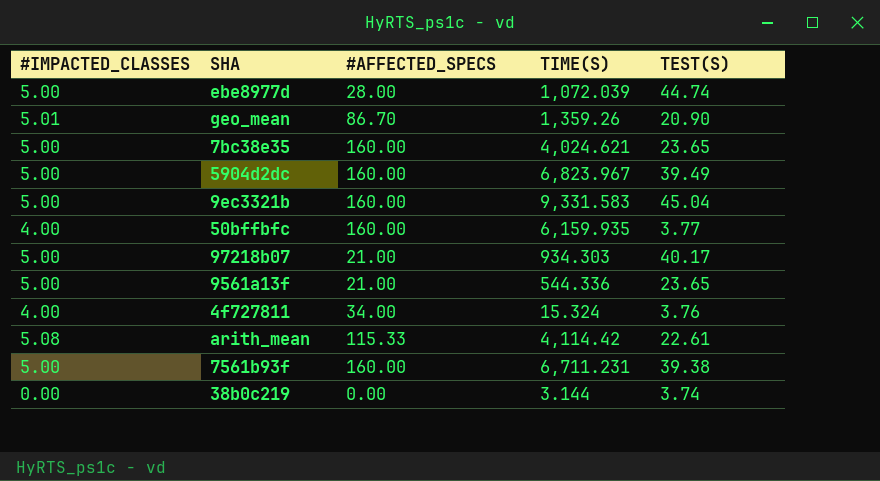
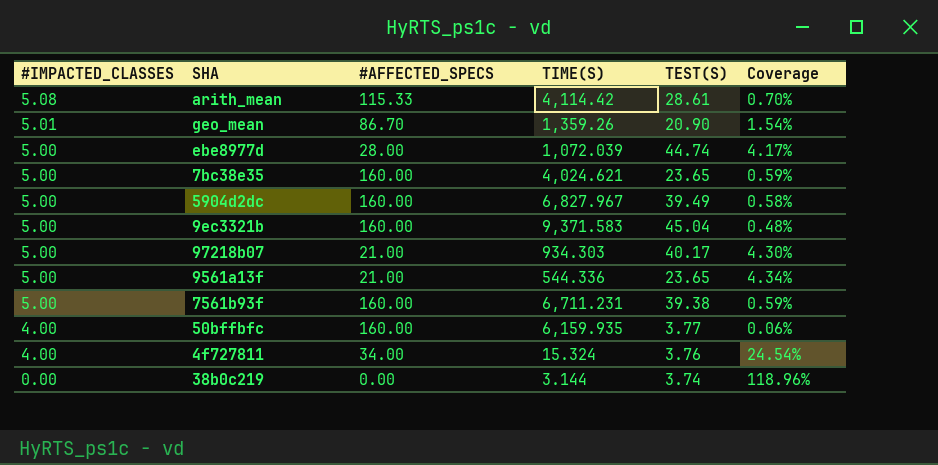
row order: none -> #IMPACTED_CLASSES descending
column Coverage | formula: none -> [TEST(S)] / [TIME(S)]
arith_mean | TEST(S): 22.61 -> 28.61
5904d2dc | TIME(S): 6,823.967 -> 6,827.967
9ec3321b | TIME(S): 9,331.583 -> 9,371.583

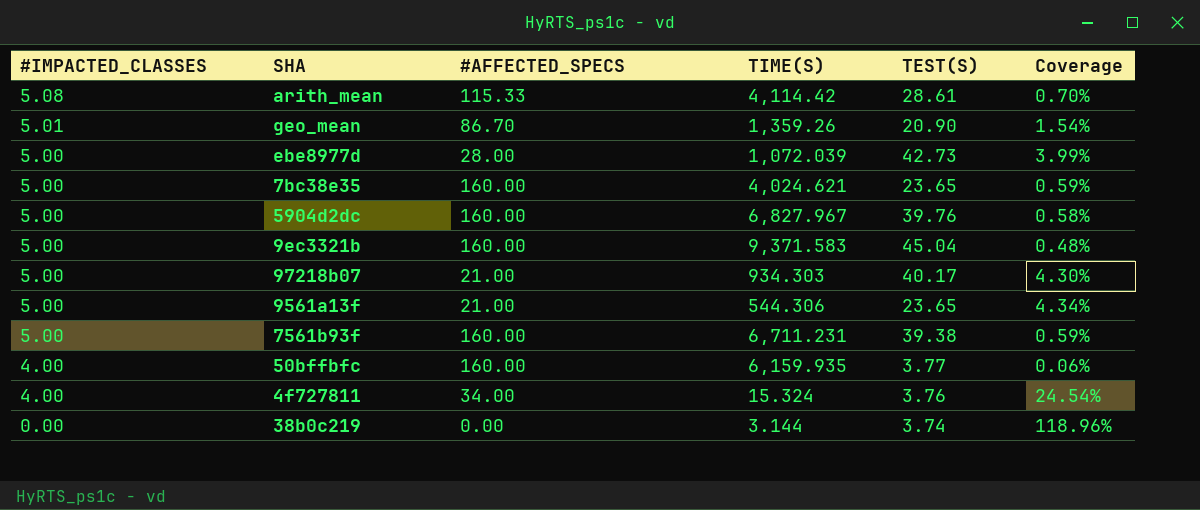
ebe8977d | TEST(S): 44.74 -> 42.73
ebe8977d | Coverage: 4.17% -> 3.99%
5904d2dc | TEST(S): 39.49 -> 39.76
9561a13f | TIME(S): 544.336 -> 544.306

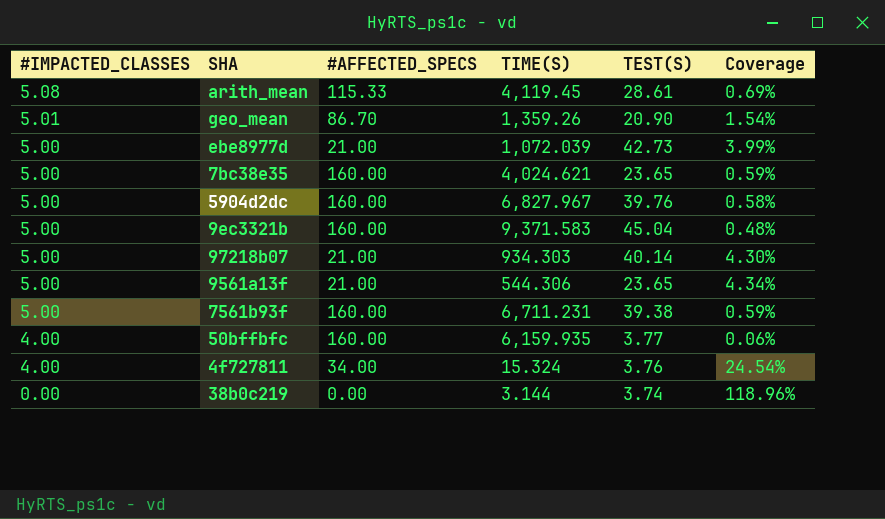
arith_mean | TIME(S): 4,114.42 -> 4,119.45
arith_mean | Coverage: 0.70% -> 0.69%
ebe8977d | #AFFECTED_SPECS: 28.00 -> 21.00
97218b07 | TEST(S): 40.17 -> 40.14

